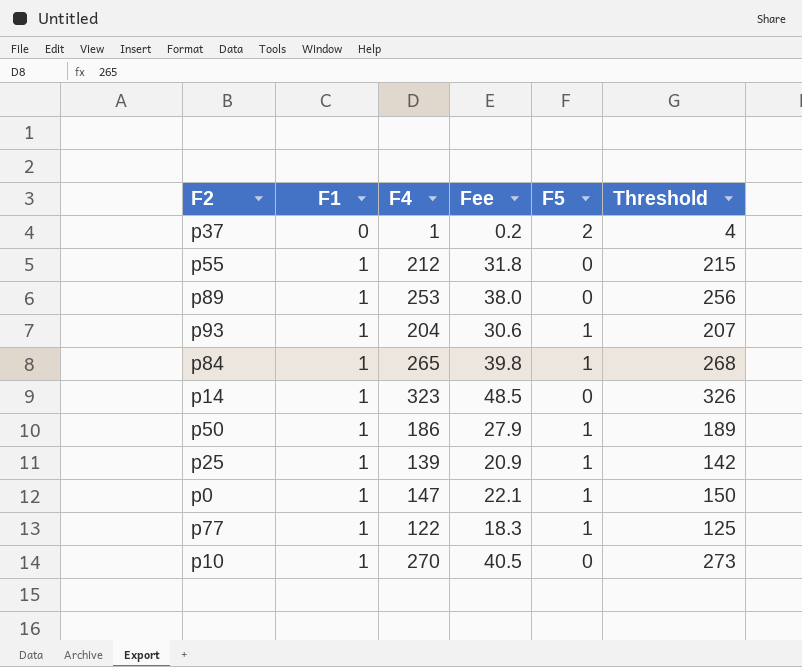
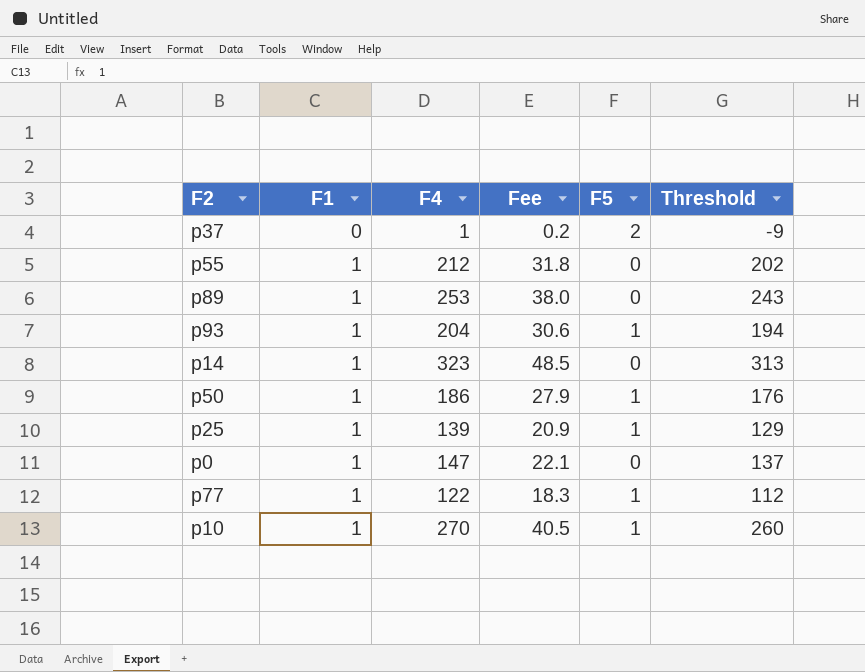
column Threshold | formula: [F4] + 3 -> [F4] - 10
row p84: 1 | 265 | 39.8 | 1 | 268 -> none
p0 | F5: 1 -> 0
p10 | F5: 0 -> 1

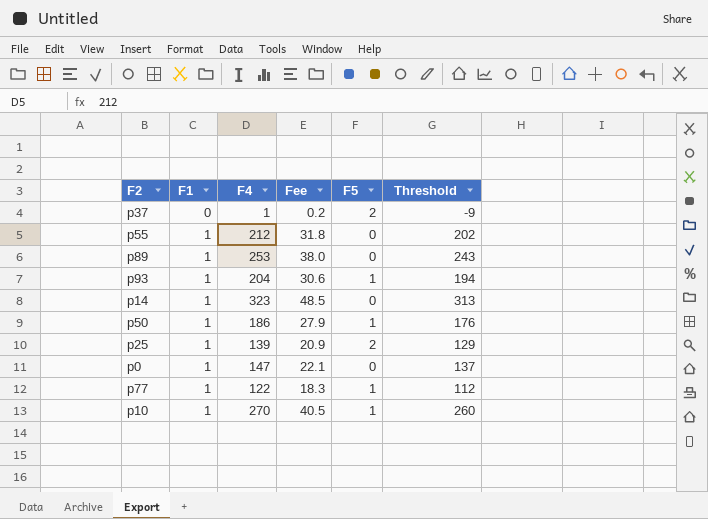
p25 | F5: 1 -> 2

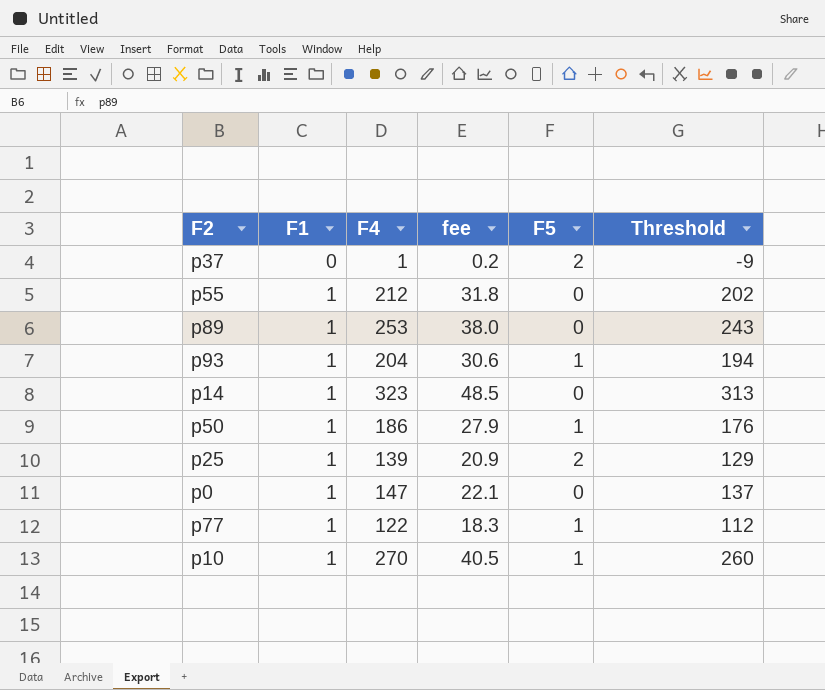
column name: Fee -> fee

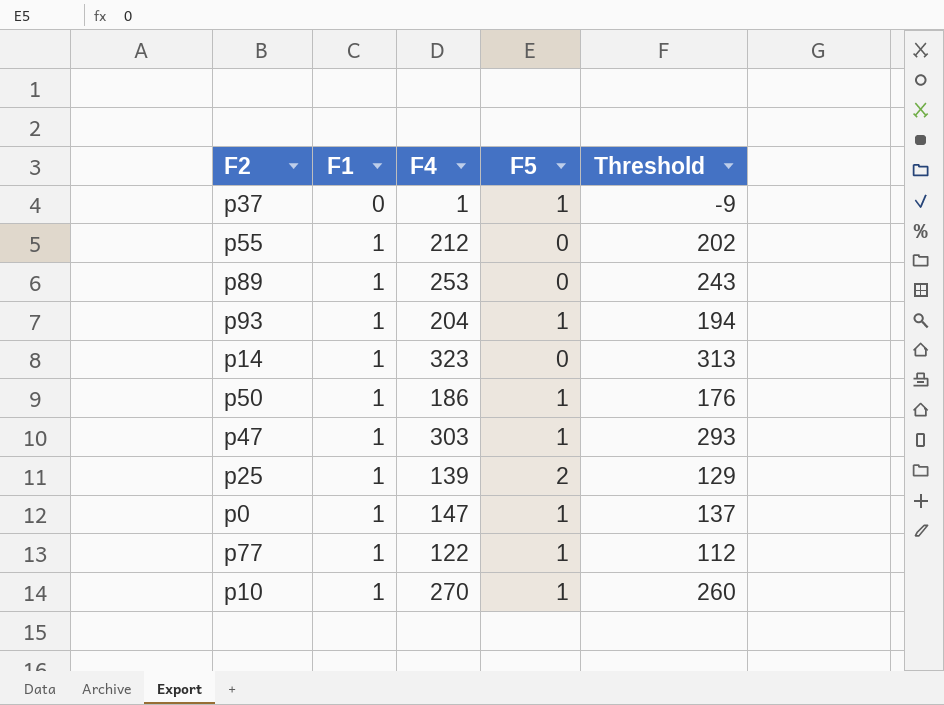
column fee | formula: [F4] * 0.15 -> none
p37 | F5: 2 -> 1
row p47: none -> 1 | 303 | 1 | 293
p0 | F5: 0 -> 1

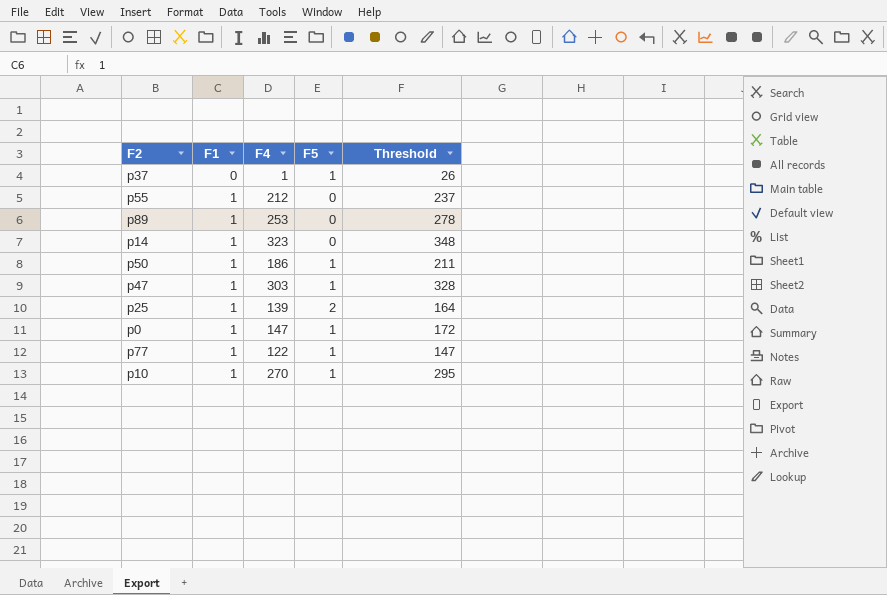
column Threshold | formula: [F4] - 10 -> [F4] + 25
row p93: 1 | 204 | 1 | 194 -> none

